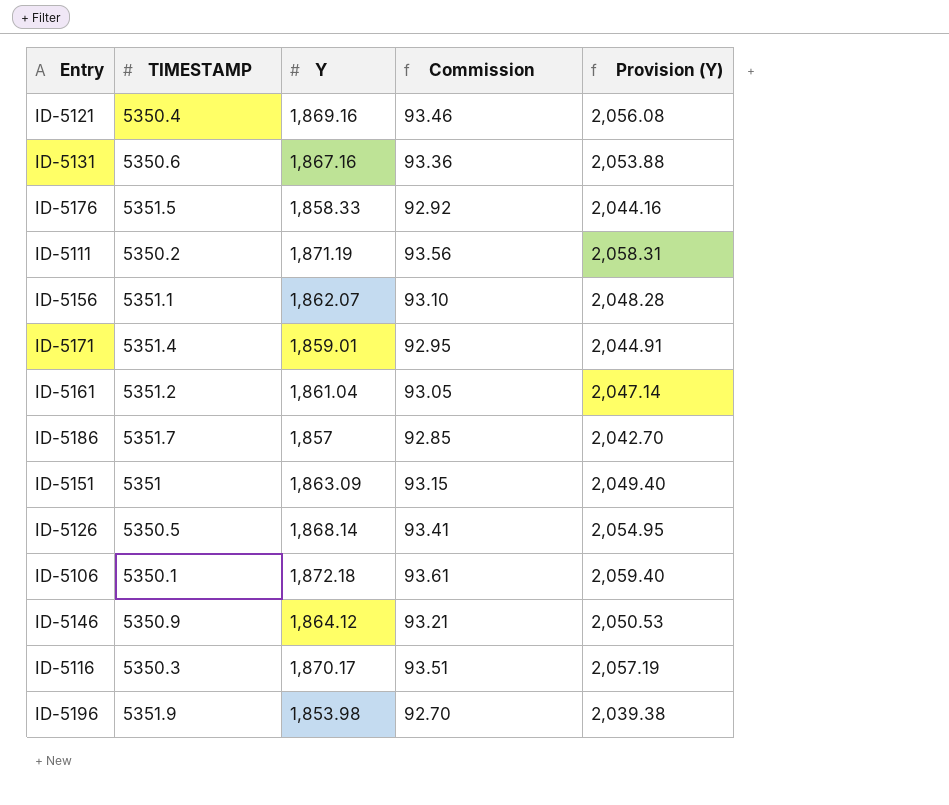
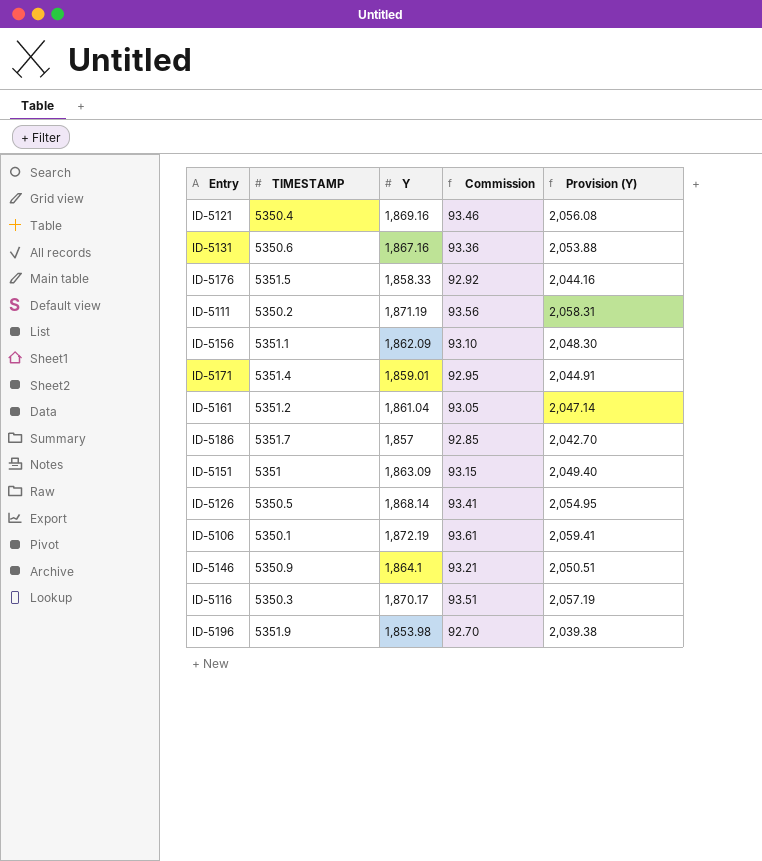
ID-5156 | Y: 1,862.07 -> 1,862.09
ID-5156 | Provision (Y): 2,048.28 -> 2,048.30
ID-5106 | Y: 1,872.18 -> 1,872.19
ID-5106 | Provision (Y): 2,059.40 -> 2,059.41
ID-5146 | Y: 1,864.12 -> 1,864.1
ID-5146 | Provision (Y): 2,050.53 -> 2,050.51

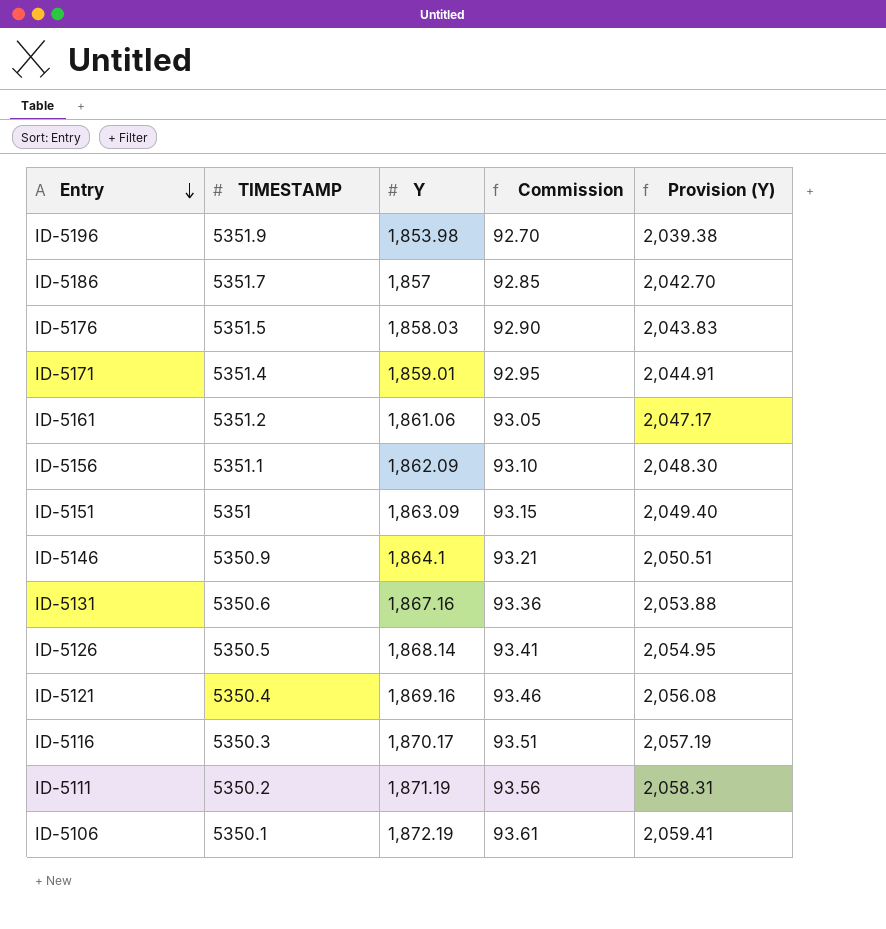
row order: none -> Entry descending
ID-5176 | Y: 1,858.33 -> 1,858.03
ID-5176 | Commission: 92.92 -> 92.90
ID-5176 | Provision (Y): 2,044.16 -> 2,043.83
ID-5161 | Y: 1,861.04 -> 1,861.06
ID-5161 | Provision (Y): 2,047.14 -> 2,047.17

